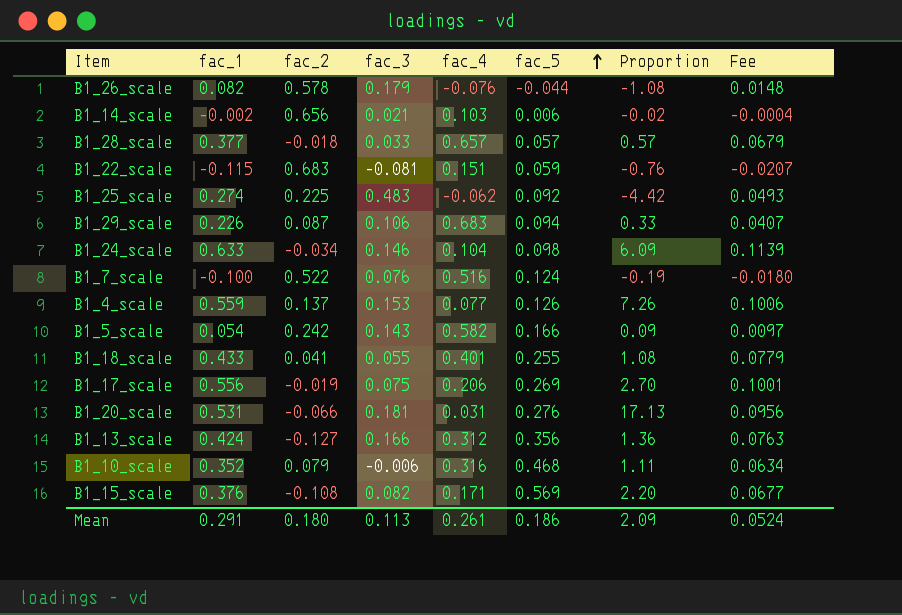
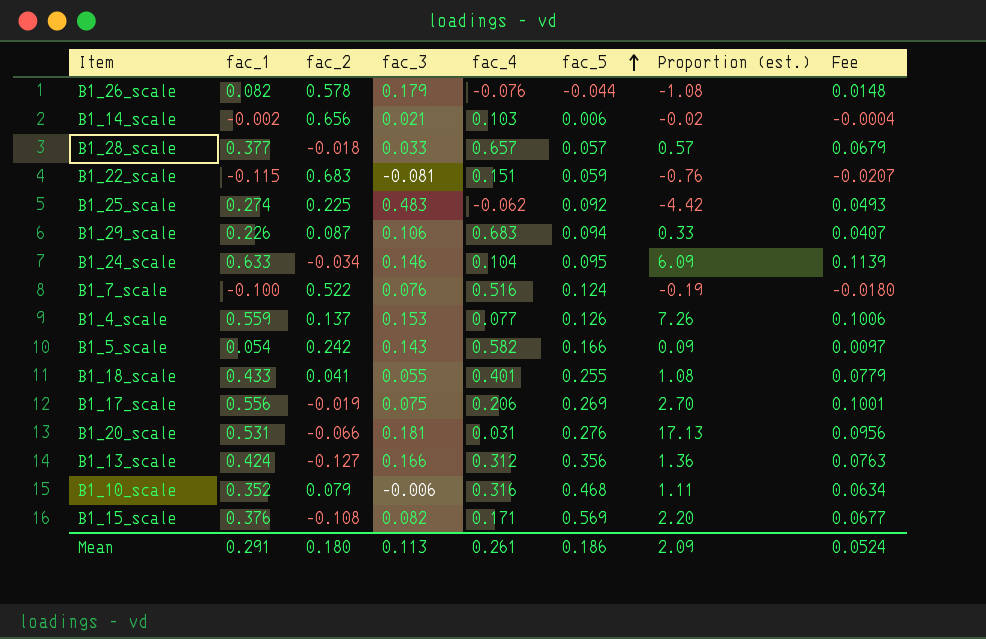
column name: Proportion -> Proportion (est.)
B1_24_scale | fac_5: 0.098 -> 0.095

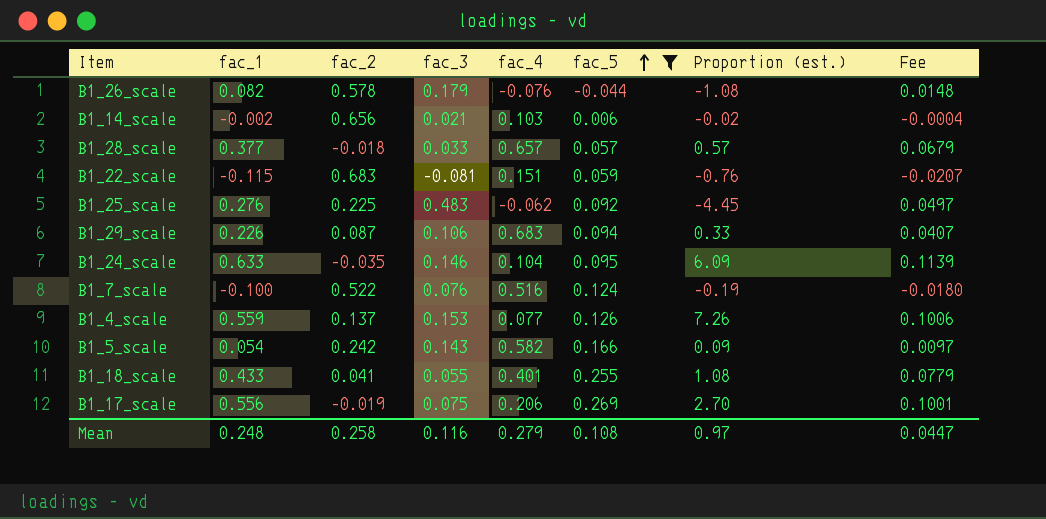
filter: none -> fac_5 <= 0.269
B1_25_scale | fac_1: 0.274 -> 0.276
B1_25_scale | Proportion (est.): -4.42 -> -4.45
B1_25_scale | Fee: 0.0493 -> 0.0497
B1_24_scale | fac_2: -0.034 -> -0.035
Mean | fac_1: 0.291 -> 0.248
Mean | fac_2: 0.180 -> 0.258
Mean | fac_3: 0.113 -> 0.116
Mean | fac_4: 0.261 -> 0.279
Mean | fac_5: 0.186 -> 0.108
Mean | Proportion (est.): 2.09 -> 0.97
Mean | Fee: 0.0524 -> 0.0447

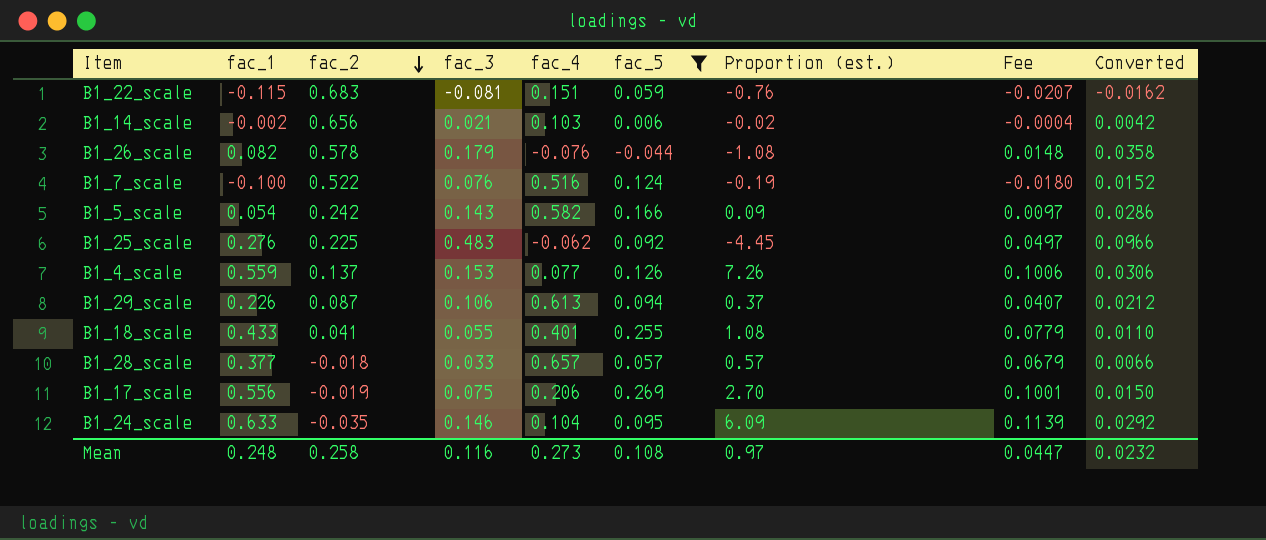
row order: fac_5 ascending -> fac_2 descending
column Converted | formula: none -> [fac_3] * 0.2
B1_29_scale | fac_4: 0.683 -> 0.613
B1_29_scale | Proportion (est.): 0.33 -> 0.37
Mean | fac_4: 0.279 -> 0.273

